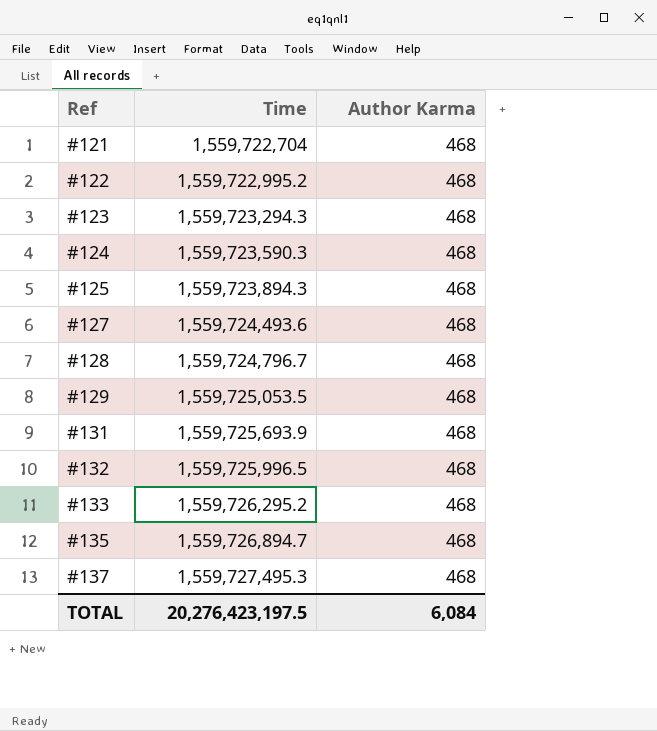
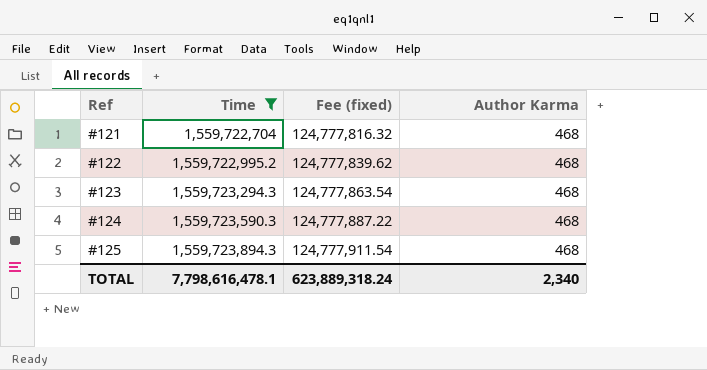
filter: none -> Time <= 1,559,723,894.3
column Fee (fixed) | formula: none -> [Time] * 0.08
TOTAL | Time: 20,276,423,197.5 -> 7,798,616,478.1
TOTAL | Author Karma: 6,084 -> 2,340

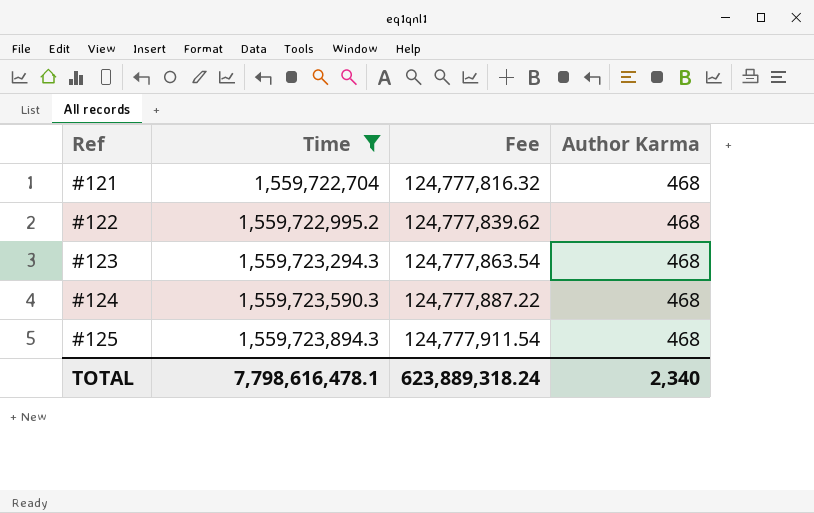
column name: Fee (fixed) -> Fee

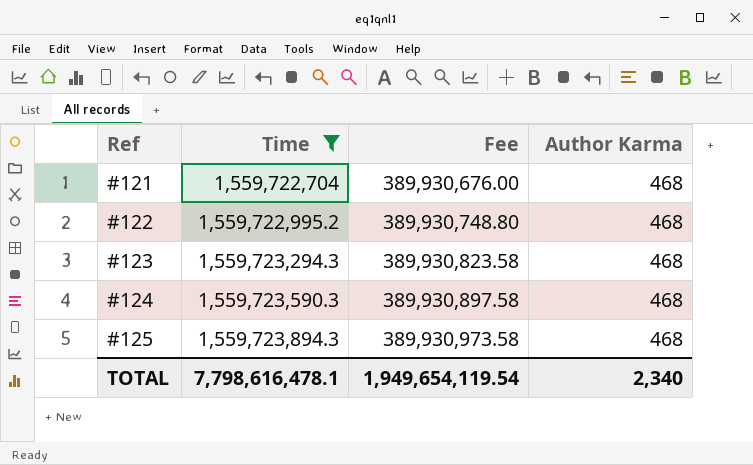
column Fee | formula: [Time] * 0.08 -> [Time] * 0.25
TOTAL | Fee: 623,889,318.24 -> 1,949,654,119.54

